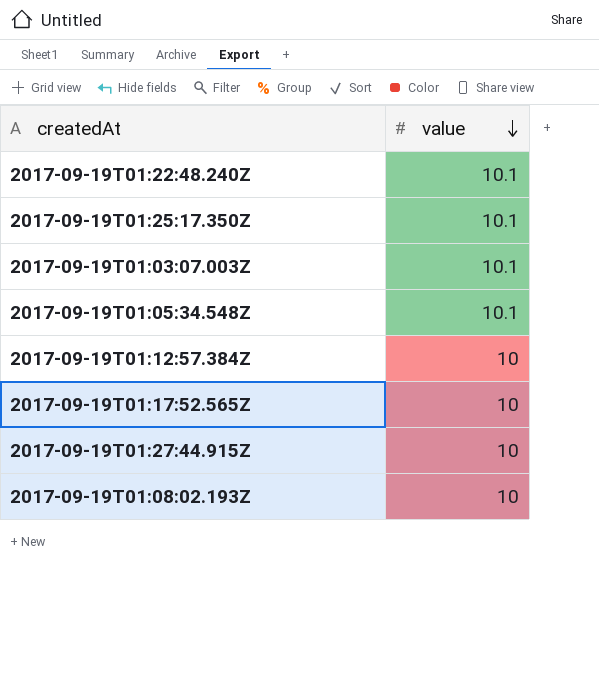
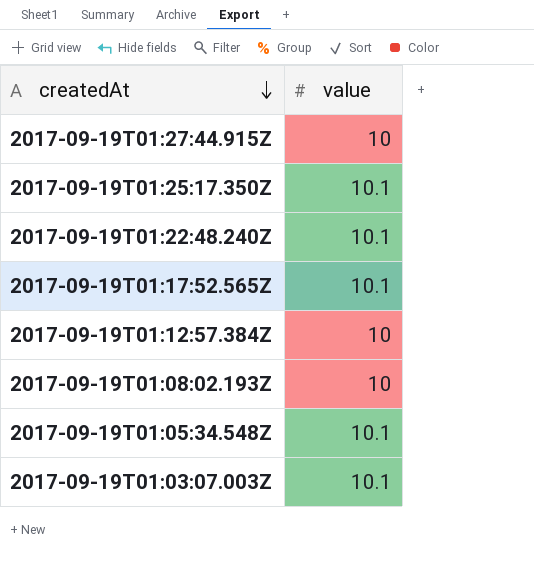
row order: value descending -> createdAt descending
2017-09-19T01:17:52.565Z | value: 10 -> 10.1

